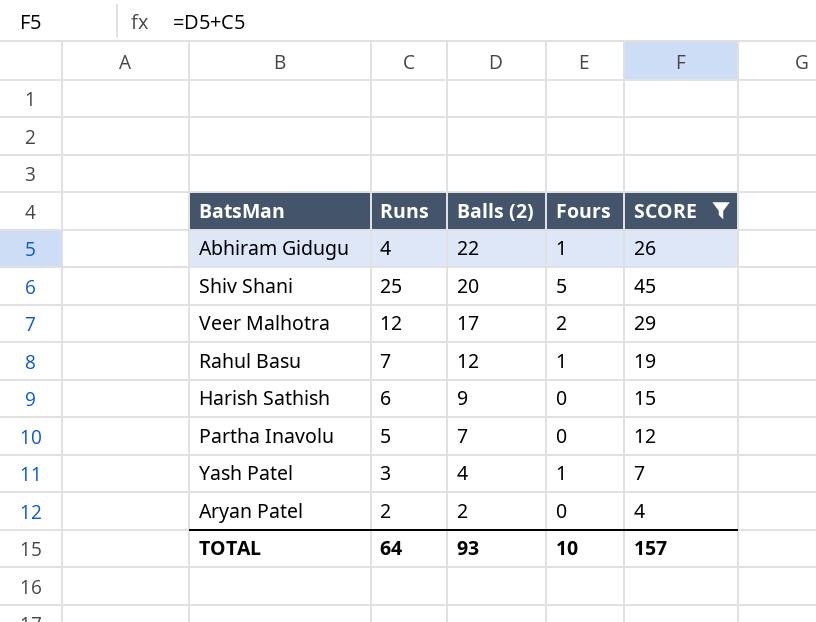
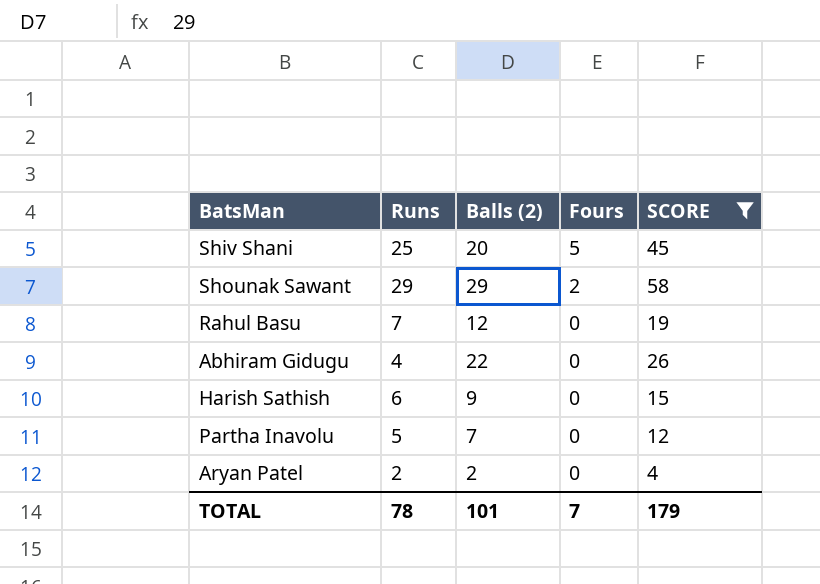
row order: Balls (2) descending -> Fours descending
row Veer Malhotra: 12 | 17 | 2 | 29 -> none
row Yash Patel: 3 | 4 | 1 | 7 -> none
row Shounak Sawant: none -> 29 | 29 | 2 | 58
Rahul Basu | Fours: 1 -> 0
Abhiram Gidugu | Fours: 1 -> 0
TOTAL | Runs: 64 -> 78
TOTAL | Balls (2): 93 -> 101
TOTAL | Fours: 10 -> 7
TOTAL | SCORE: 157 -> 179

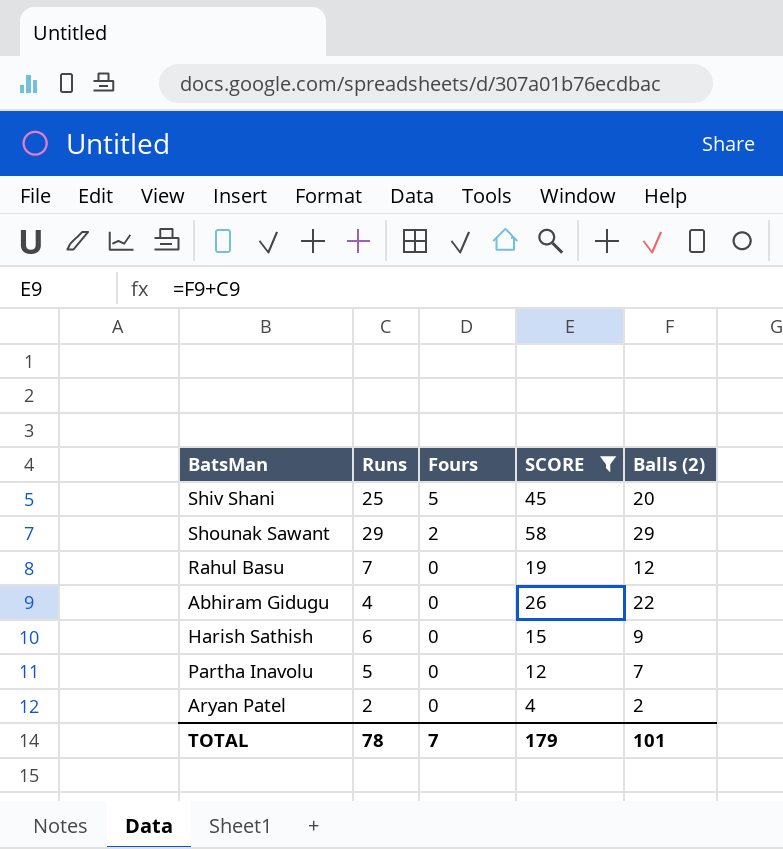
column Balls (2) | position: 3 -> 5

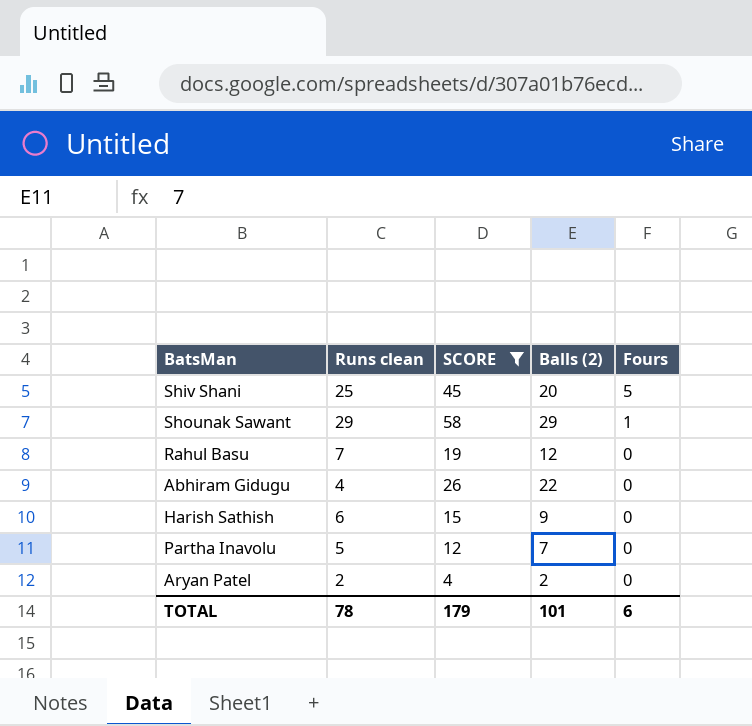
column name: Runs -> Runs clean
column Fours | position: 3 -> 5
Shounak Sawant | Fours: 2 -> 1
TOTAL | Fours: 7 -> 6

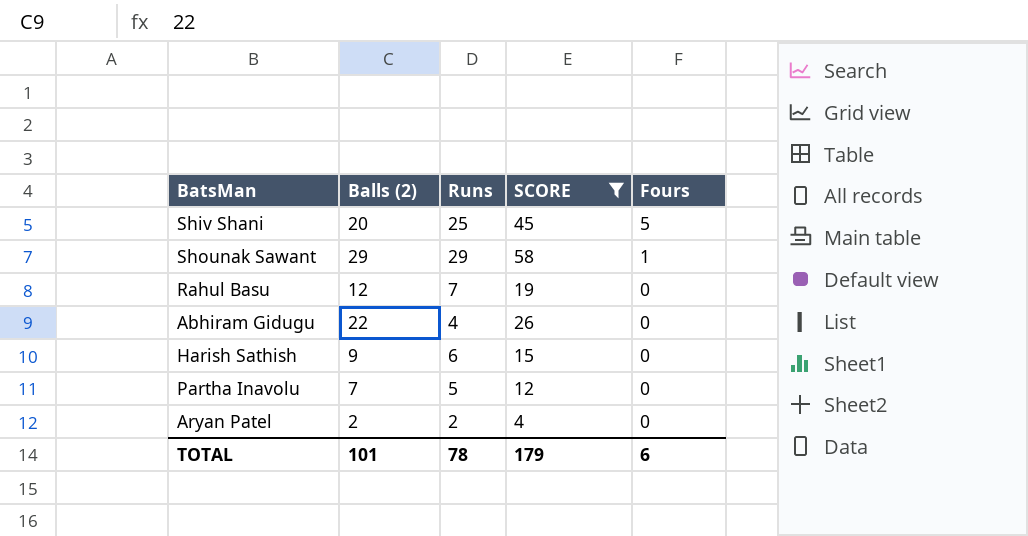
column Balls (2) | position: 4 -> 2
column name: Runs clean -> Runs

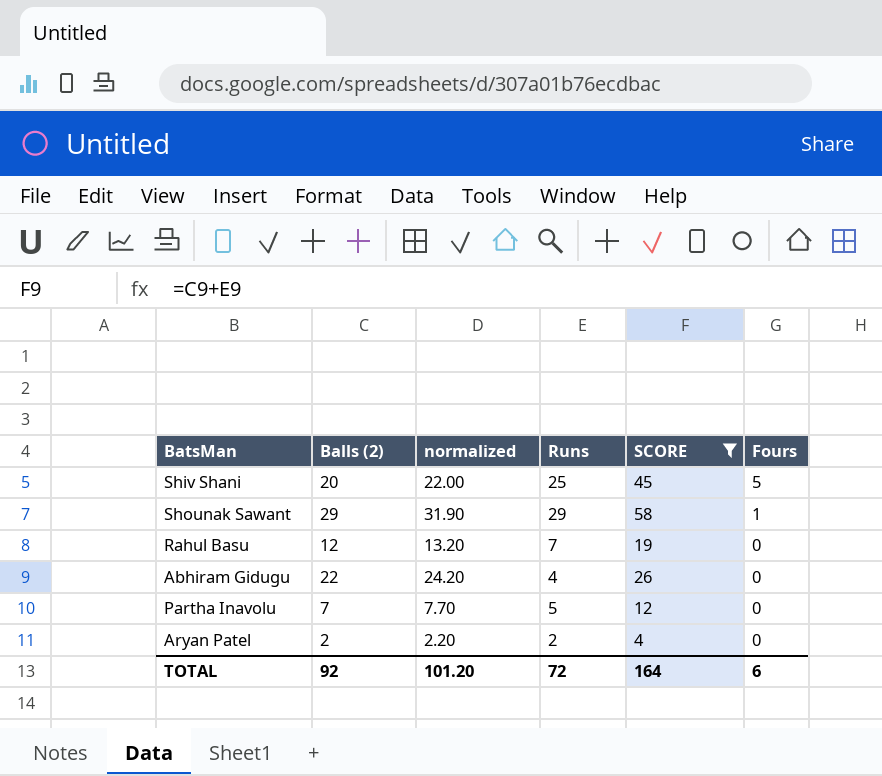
column normalized | formula: none -> [Balls (2)] * 1.1
row Harish Sathish: 9 | 6 | 15 | 0 -> none
TOTAL | Balls (2): 101 -> 92
TOTAL | Runs: 78 -> 72
TOTAL | SCORE: 179 -> 164

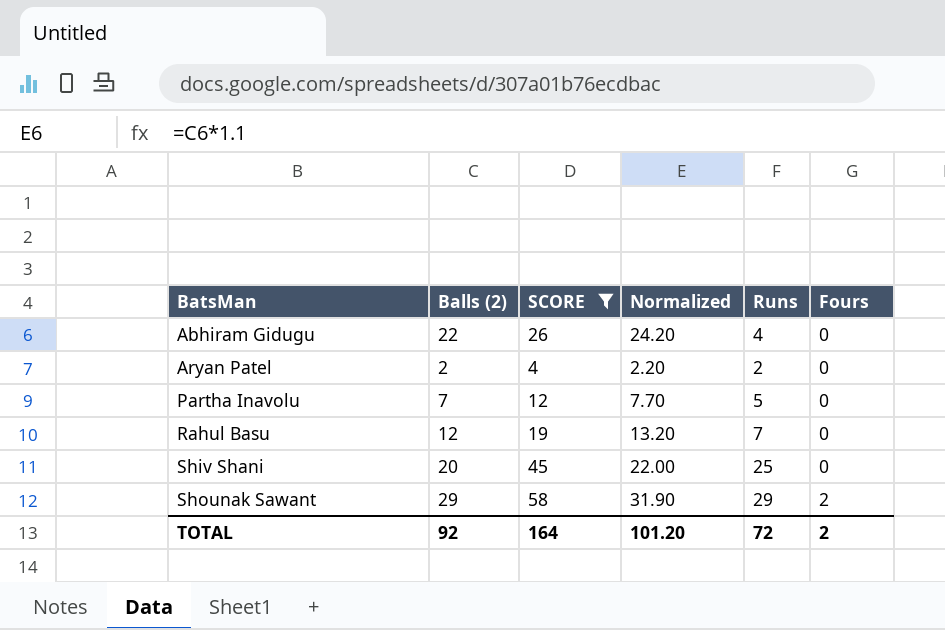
row order: Fours descending -> BatsMan ascending
column SCORE | position: 5 -> 3
column name: normalized -> Normalized
Shiv Shani | Fours: 5 -> 0
Shounak Sawant | Fours: 1 -> 2
TOTAL | Fours: 6 -> 2

